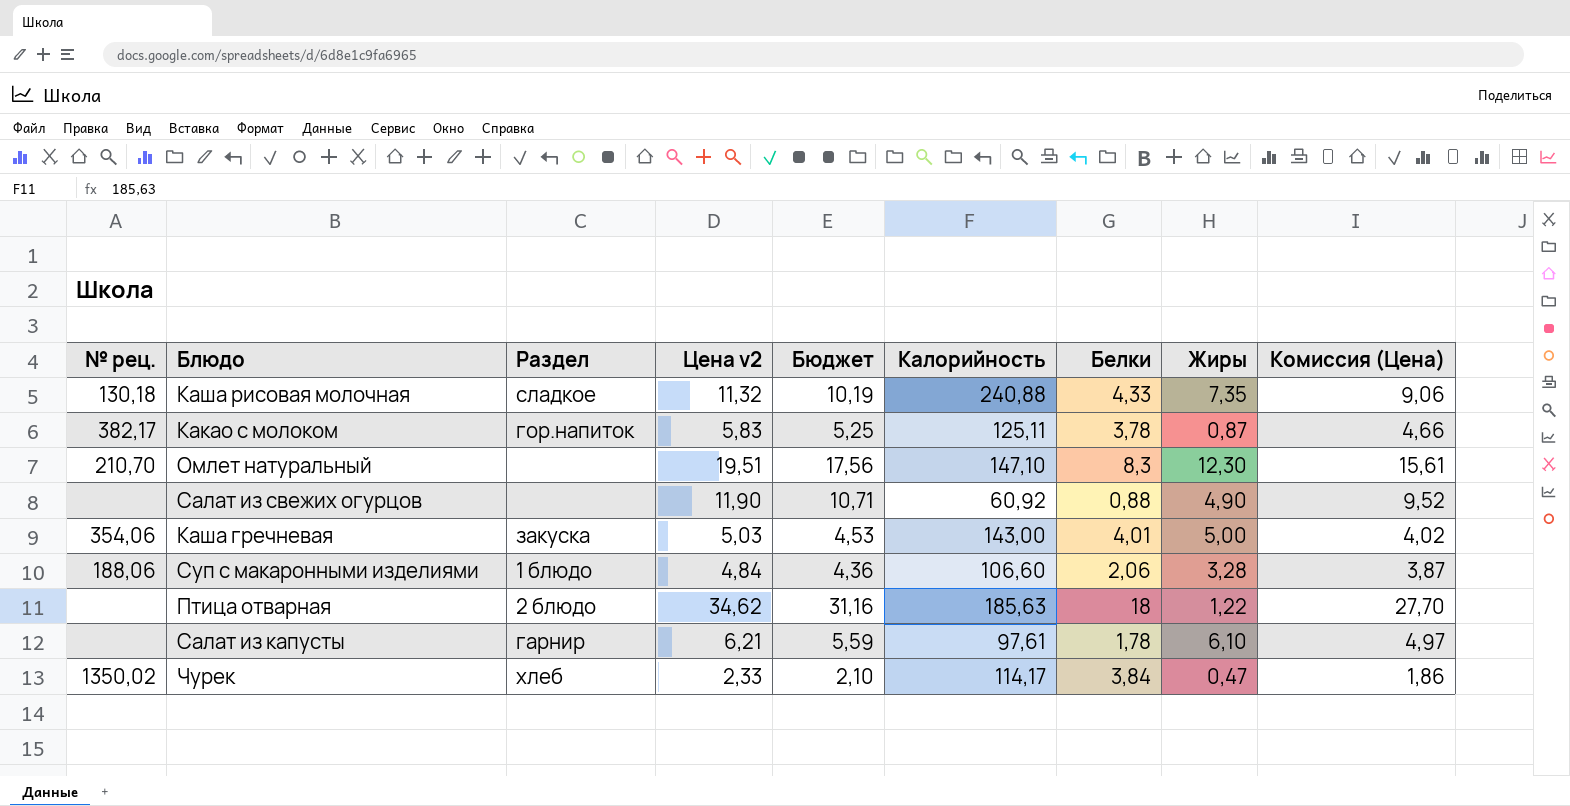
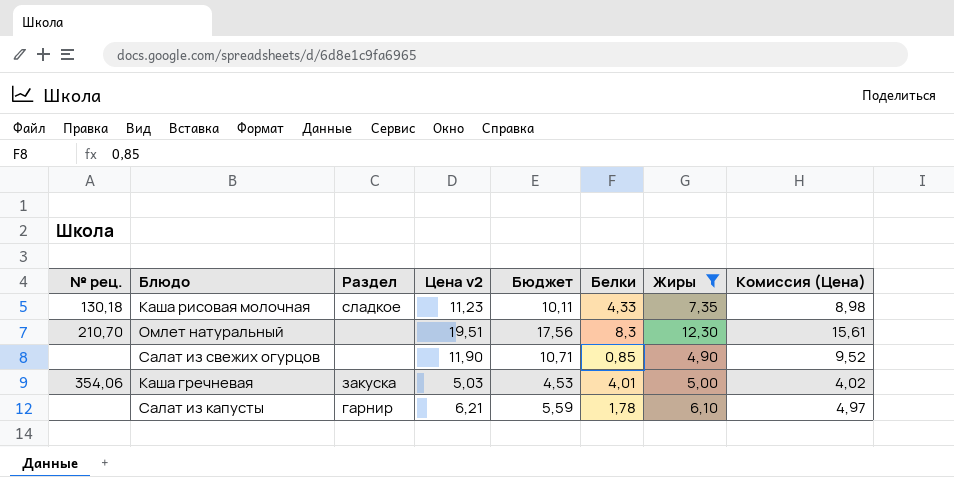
filter: none -> Жиры >= 4,90
column Калорийность | position: 6 -> none
Каша рисовая молочная | Цена v2: 11,32 -> 11,23
Каша рисовая молочная | Бюджет: 10,19 -> 10,11
Каша рисовая молочная | Комиссия (Цена): 9,06 -> 8,98
Салат из свежих огурцов | Белки: 0,88 -> 0,85

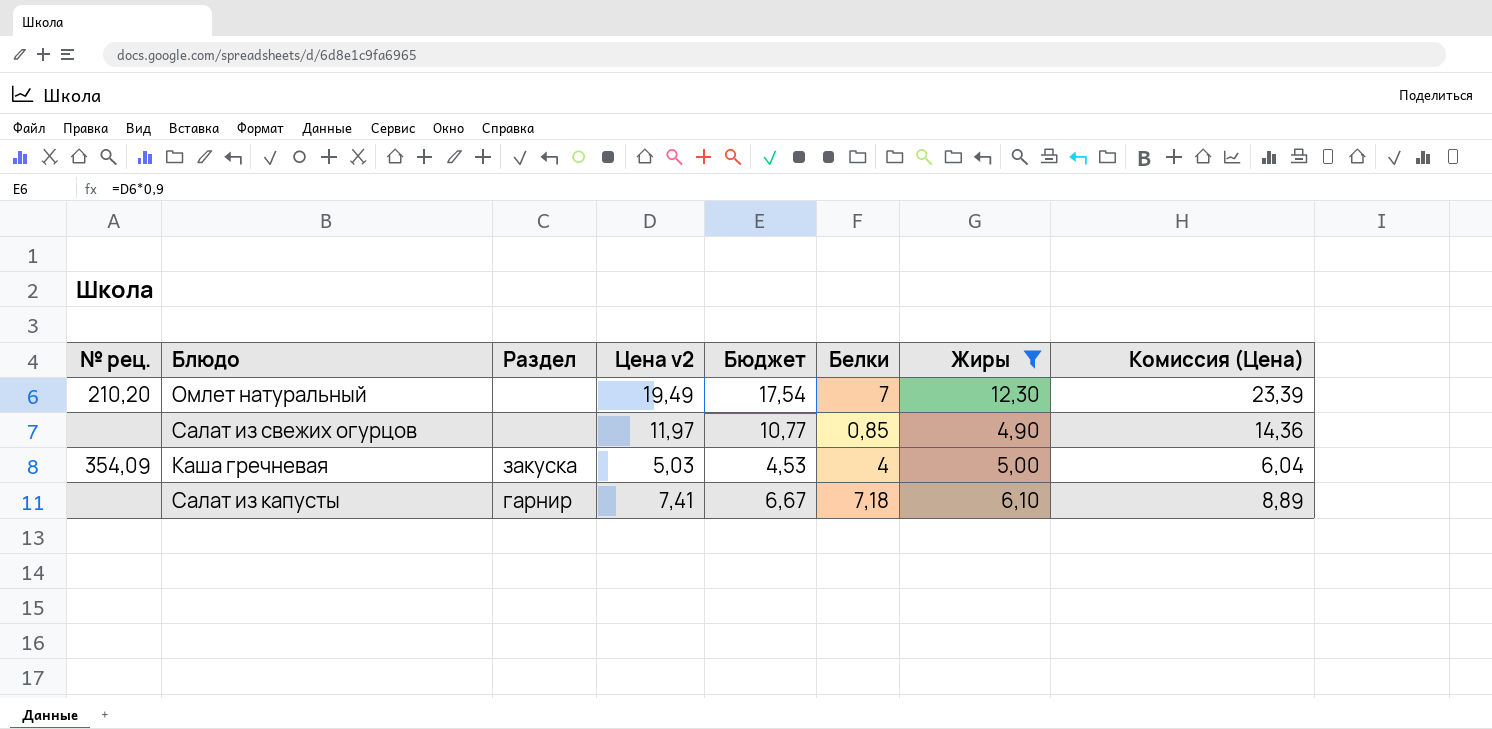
column Комиссия (Цена) | formula: [Цена v2] * 0,8 -> [Цена v2] * 1,2
row Каша рисовая молочная: 130,18 | сладкое | 11,23 | 10,11 | 4,33 | 7,35 | 8,98 -> none
Омлет натуральный | № рец.: 210,70 -> 210,20
Омлет натуральный | Цена v2: 19,51 -> 19,49
Омлет натуральный | Бюджет: 17,56 -> 17,54
Омлет натуральный | Белки: 8,3 -> 7
Салат из свежих огурцов | Цена v2: 11,90 -> 11,97
Салат из свежих огурцов | Бюджет: 10,71 -> 10,77
Каша гречневая | № рец.: 354,06 -> 354,09
Каша гречневая | Белки: 4,01 -> 4
Салат из капусты | Цена v2: 6,21 -> 7,41
Салат из капусты | Бюджет: 5,59 -> 6,67
Салат из капусты | Белки: 1,78 -> 7,18

